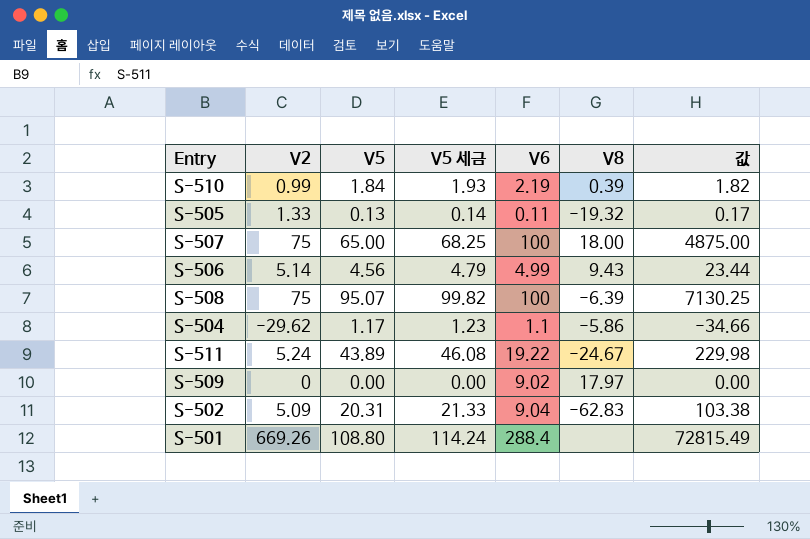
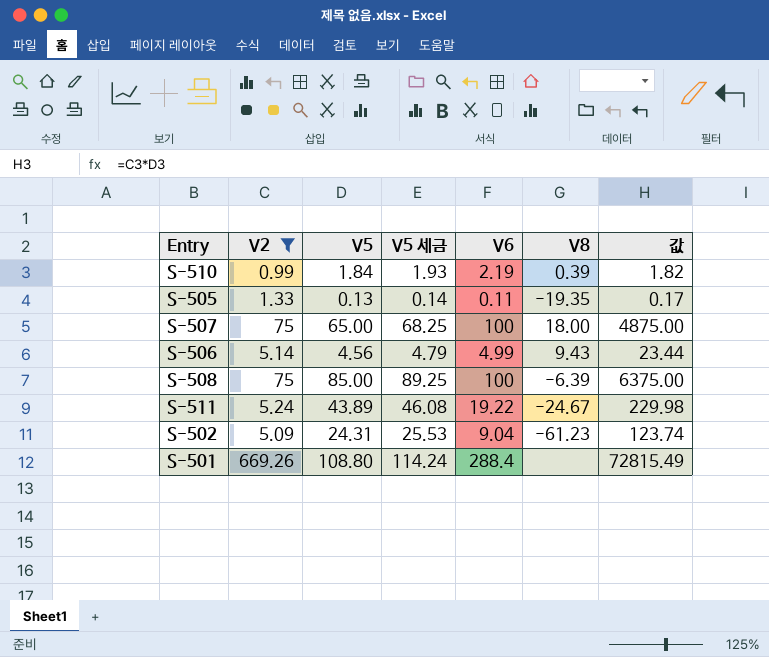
filter: none -> V2 >= 0.99
S-505 | V8: -19.32 -> -19.35
S-508 | V5: 95.07 -> 85.00
S-508 | V5 세금: 99.82 -> 89.25
S-508 | 값: 7130.25 -> 6375.00
S-502 | V5: 20.31 -> 24.31
S-502 | V5 세금: 21.33 -> 25.53
S-502 | V8: -62.83 -> -61.23
S-502 | 값: 103.38 -> 123.74

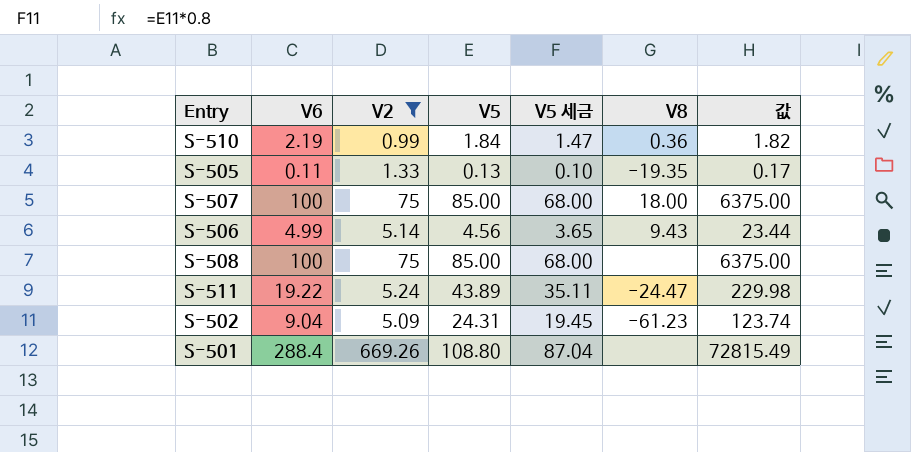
column V6 | position: 5 -> 2
column V5 세금 | formula: [V5] * 1.05 -> [V5] * 0.8
S-510 | V8: 0.39 -> 0.36
S-507 | V5: 65.00 -> 85.00
S-507 | 값: 4875.00 -> 6375.00
S-508 | V8: -6.39 -> none
S-511 | V8: -24.67 -> -24.47

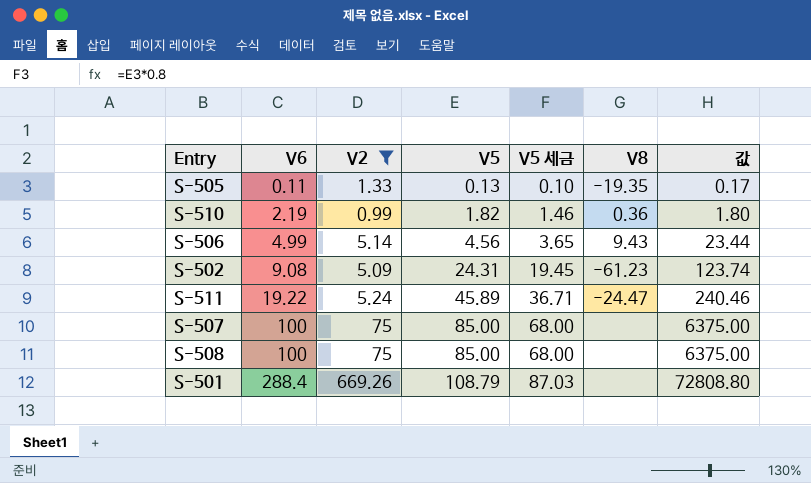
row order: none -> V6 ascending
S-510 | V5: 1.84 -> 1.82
S-510 | V5 세금: 1.47 -> 1.46
S-510 | 값: 1.82 -> 1.80
S-502 | V6: 9.04 -> 9.08
S-511 | V5: 43.89 -> 45.89
S-511 | V5 세금: 35.11 -> 36.71
S-511 | 값: 229.98 -> 240.46
S-507 | V8: 18.00 -> none
S-501 | V5: 108.80 -> 108.79
S-501 | V5 세금: 87.04 -> 87.03
S-501 | 값: 72815.49 -> 72808.80

